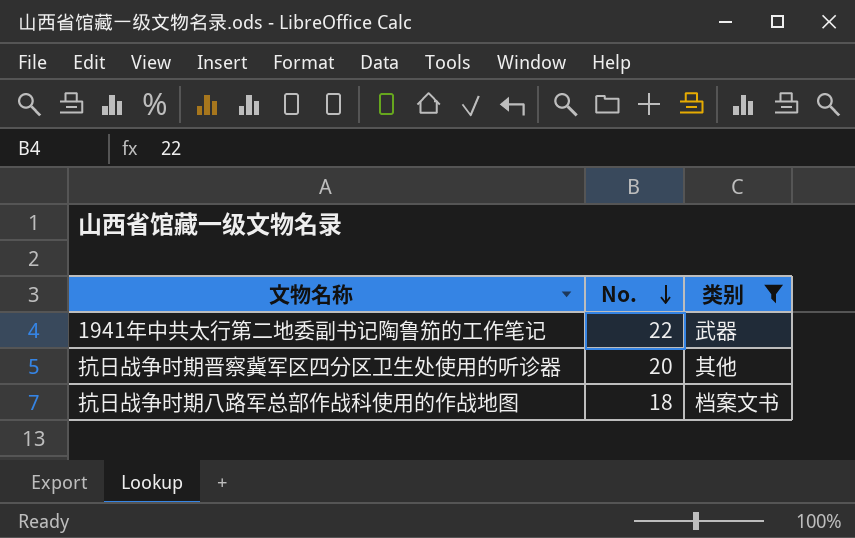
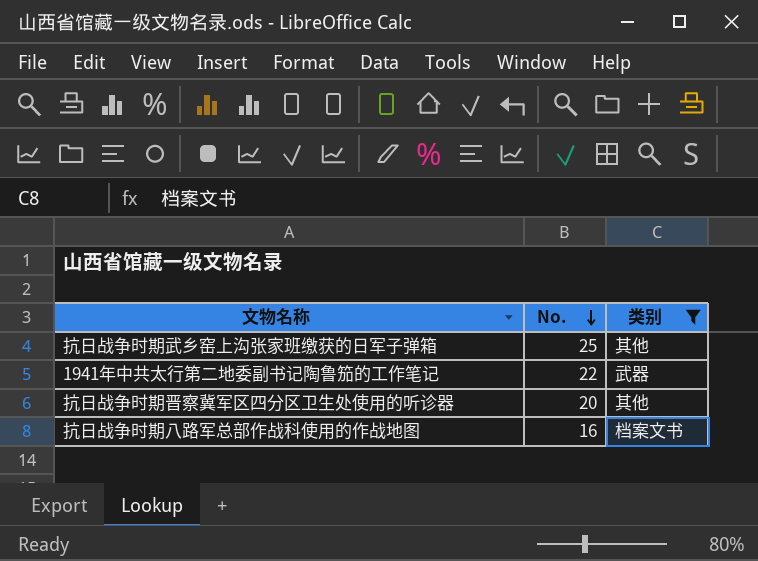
row 抗日战争时期武乡窑上沟张家班缴获的日军子弹箱: none -> 25 | 其他
抗日战争时期八路军总部作战科使用的作战地图 | No.: 18 -> 16

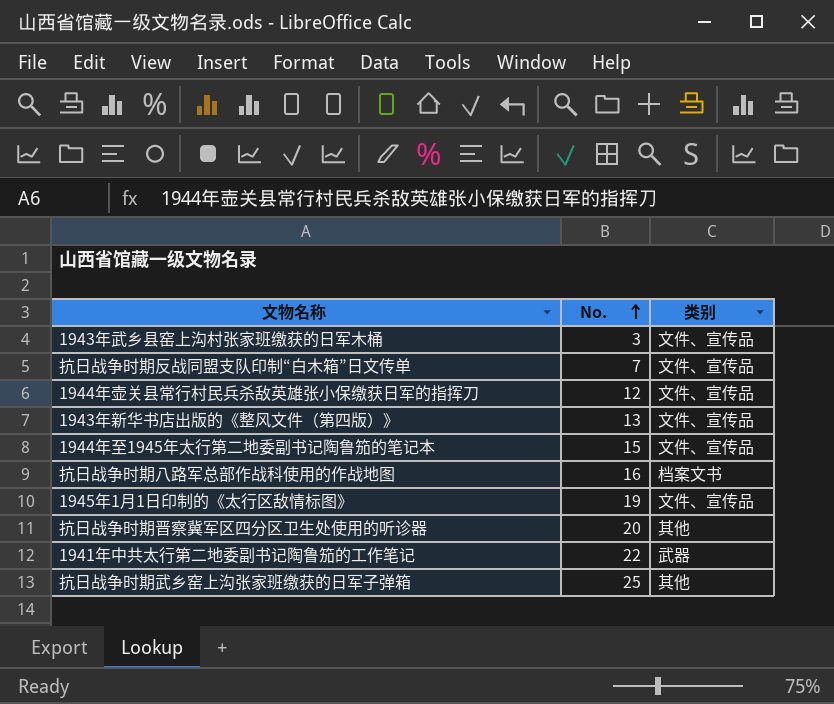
filter: 类别 != 文件、宣传品 -> none
row order: No. descending -> No. ascending

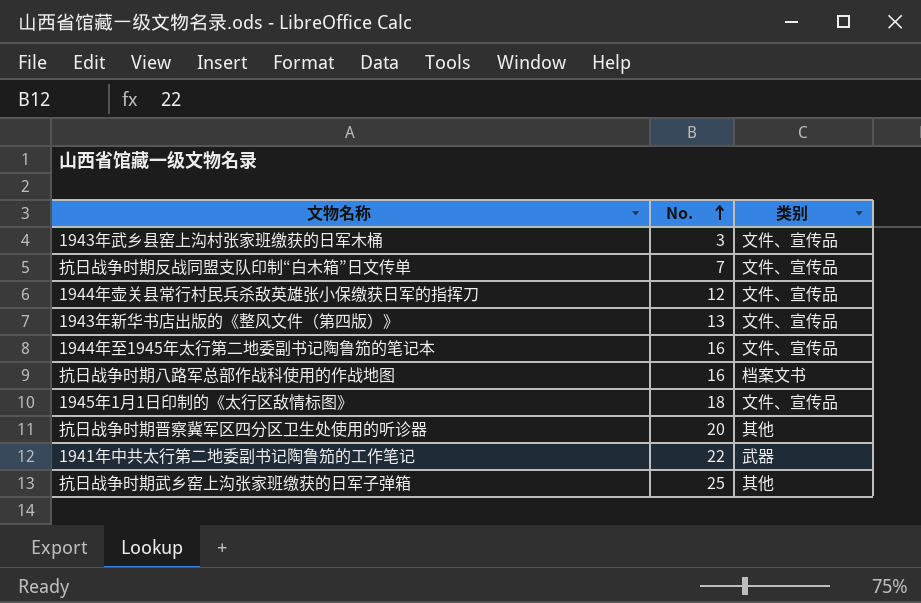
1944年至1945年太行第二地委副书记陶鲁笳的笔记本 | No.: 15 -> 16
1945年1月1日印制的《太行区敌情标图》 | No.: 19 -> 18

